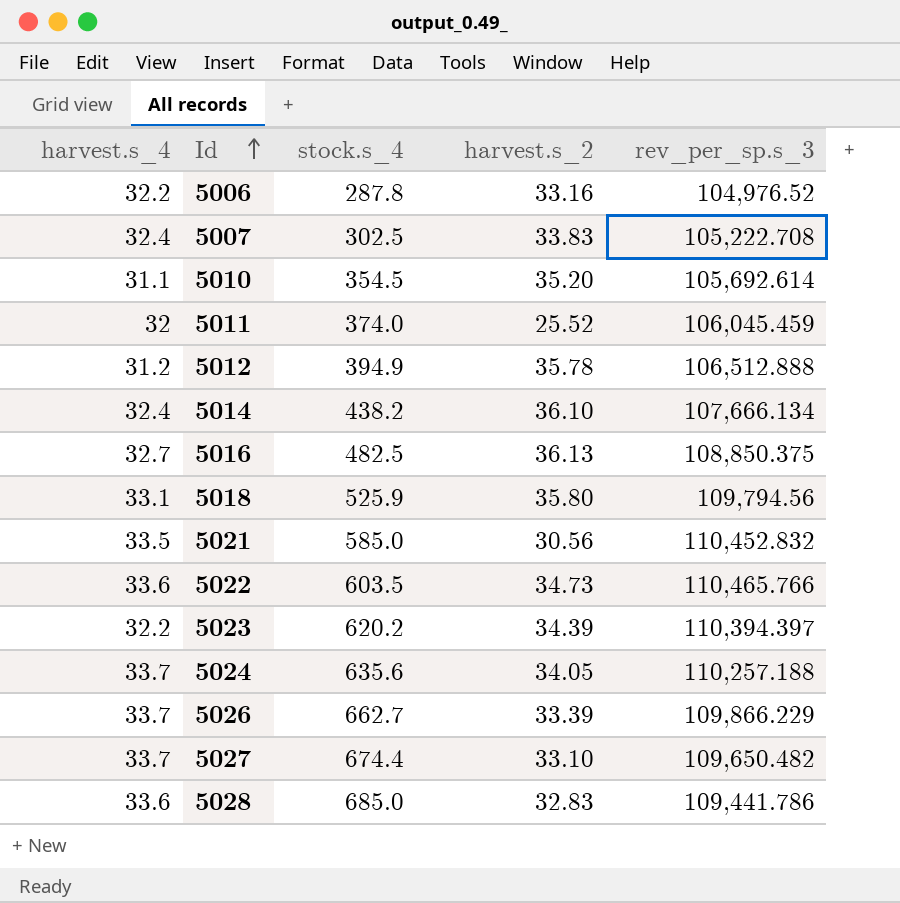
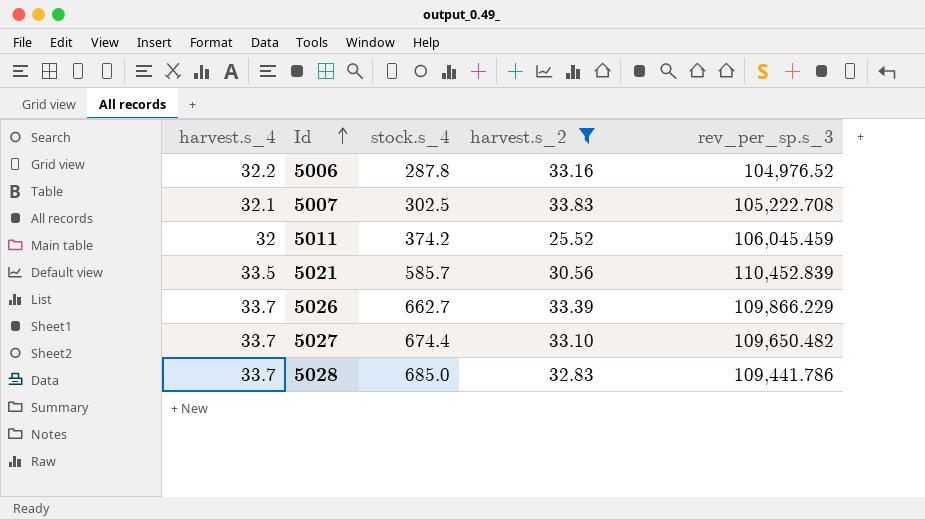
filter: none -> harvest.s_2 <= 33.83
5007 | harvest.s_4: 32.4 -> 32.1
5011 | stock.s_4: 374.0 -> 374.2
5021 | stock.s_4: 585.0 -> 585.7
5021 | rev_per_sp.s_3: 110,452.832 -> 110,452.839
5028 | harvest.s_4: 33.6 -> 33.7

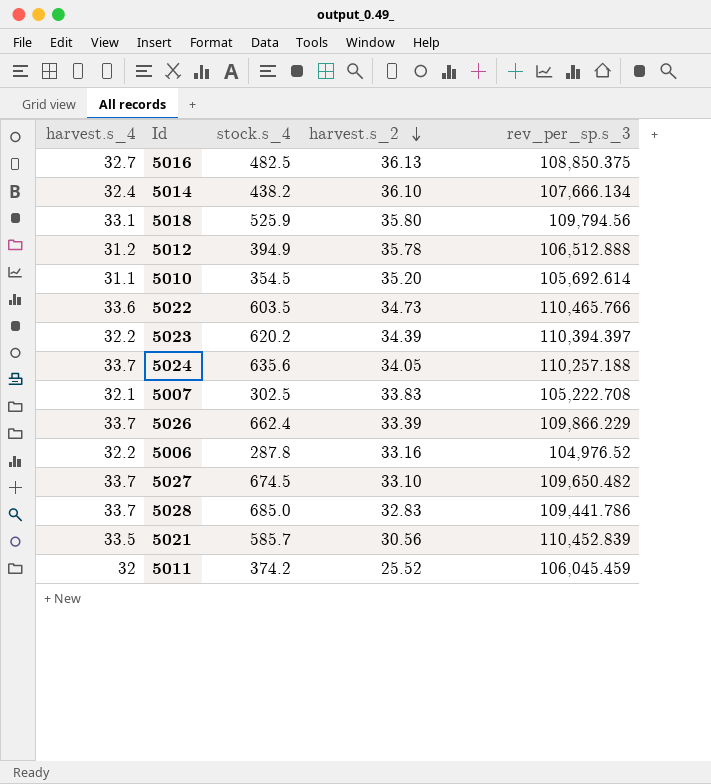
filter: harvest.s_2 <= 33.83 -> none
row order: Id ascending -> harvest.s_2 descending
5026 | stock.s_4: 662.7 -> 662.4
5027 | stock.s_4: 674.4 -> 674.5

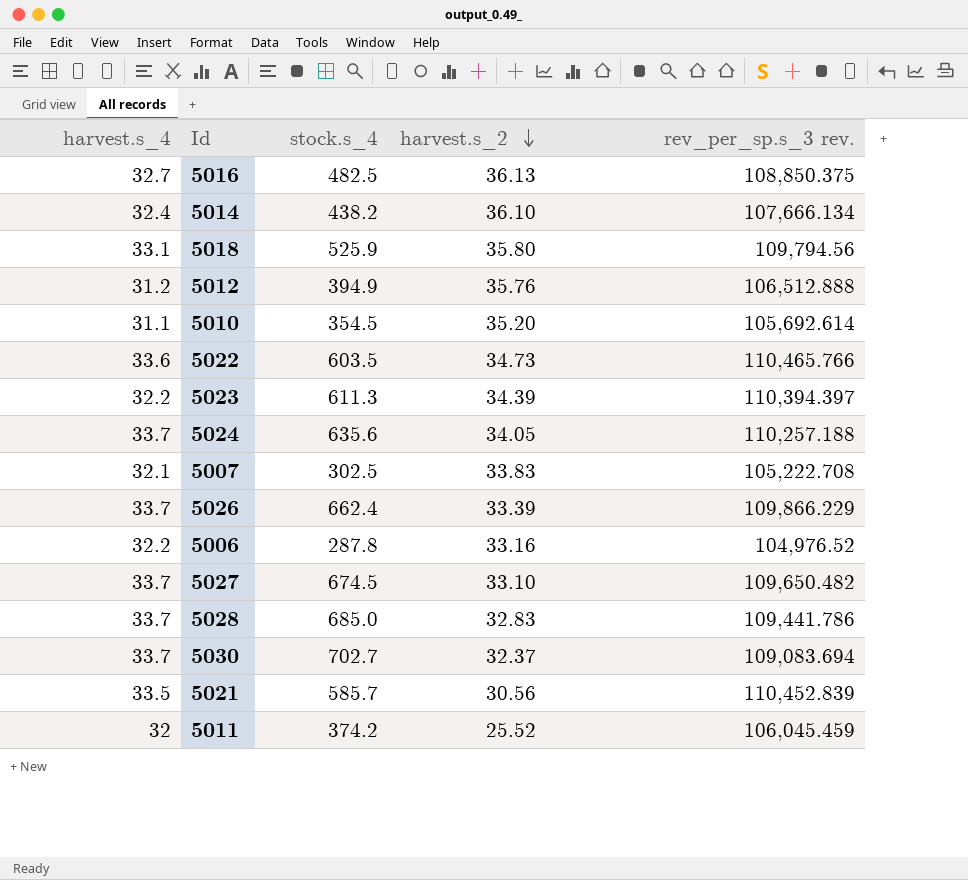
column name: rev_per_sp.s_3 -> rev_per_sp.s_3 rev.
5012 | harvest.s_2: 35.78 -> 35.76
5023 | stock.s_4: 620.2 -> 611.3
row 5030: none -> 33.7 | 702.7 | 32.37 | 109,083.694

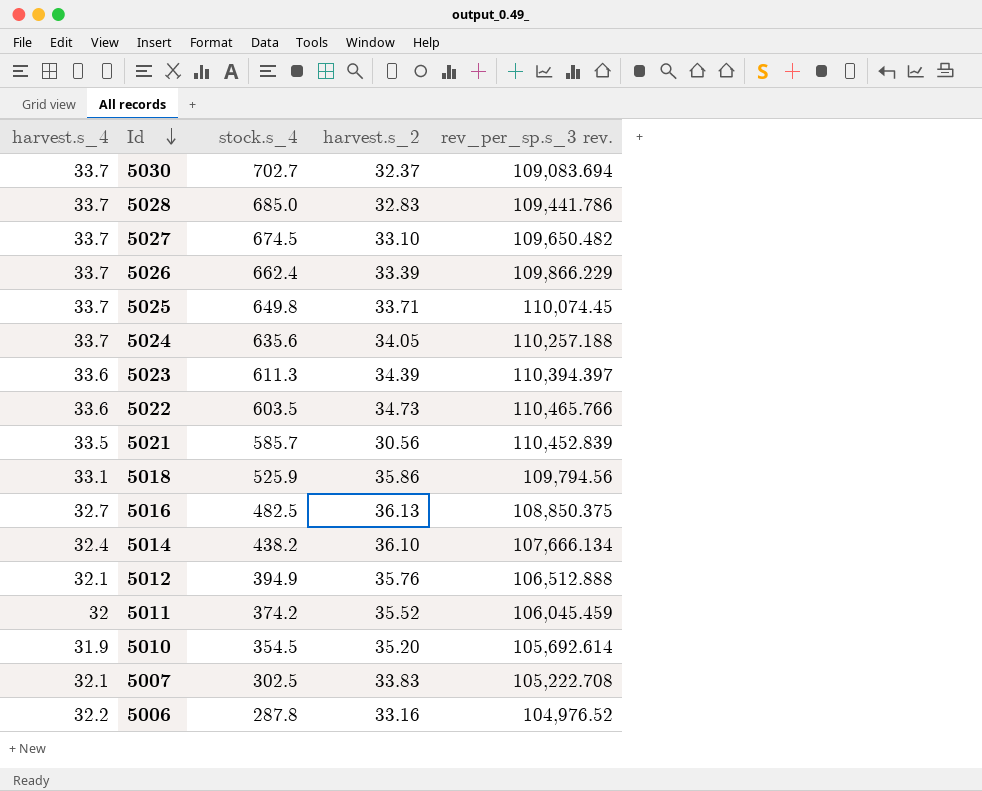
row order: harvest.s_2 descending -> Id descending
row 5025: none -> 33.7 | 649.8 | 33.71 | 110,074.45
5023 | harvest.s_4: 32.2 -> 33.6
5018 | harvest.s_2: 35.80 -> 35.86
5012 | harvest.s_4: 31.2 -> 32.1
5011 | harvest.s_2: 25.52 -> 35.52
5010 | harvest.s_4: 31.1 -> 31.9

